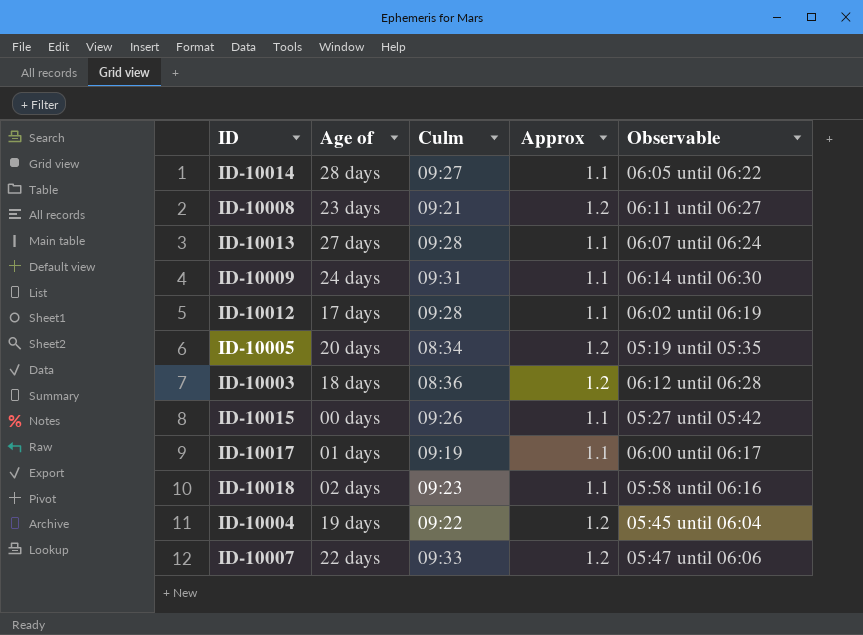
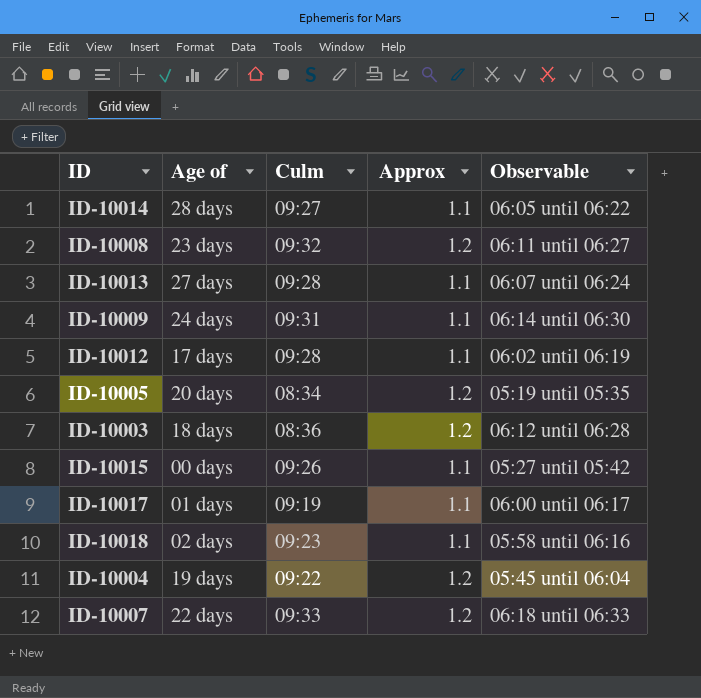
ID-10008 | Culm: 09:21 -> 09:32
ID-10007 | Observable: 05:47 until 06:06 -> 06:18 until 06:33

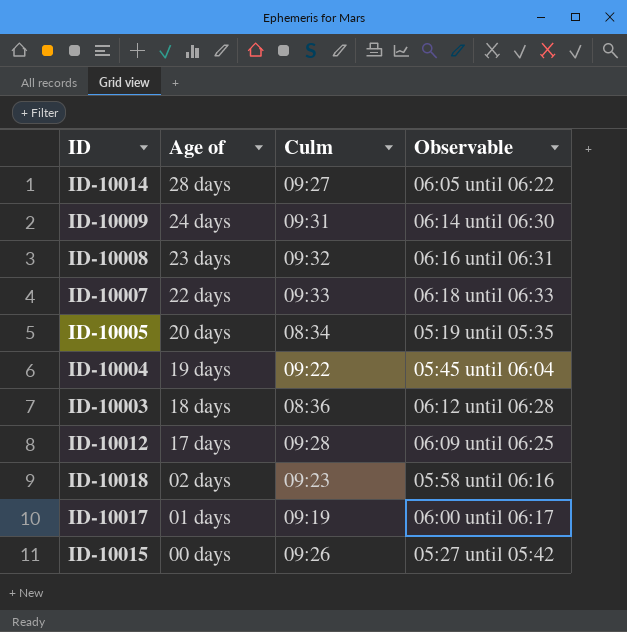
row order: none -> Age of descending
column Approx | position: 4 -> none
row ID-10013: 27 days | 09:28 | 1.1 | 06:07 until 06:24 -> none
ID-10008 | Observable: 06:11 until 06:27 -> 06:16 until 06:31
ID-10012 | Observable: 06:02 until 06:19 -> 06:09 until 06:25

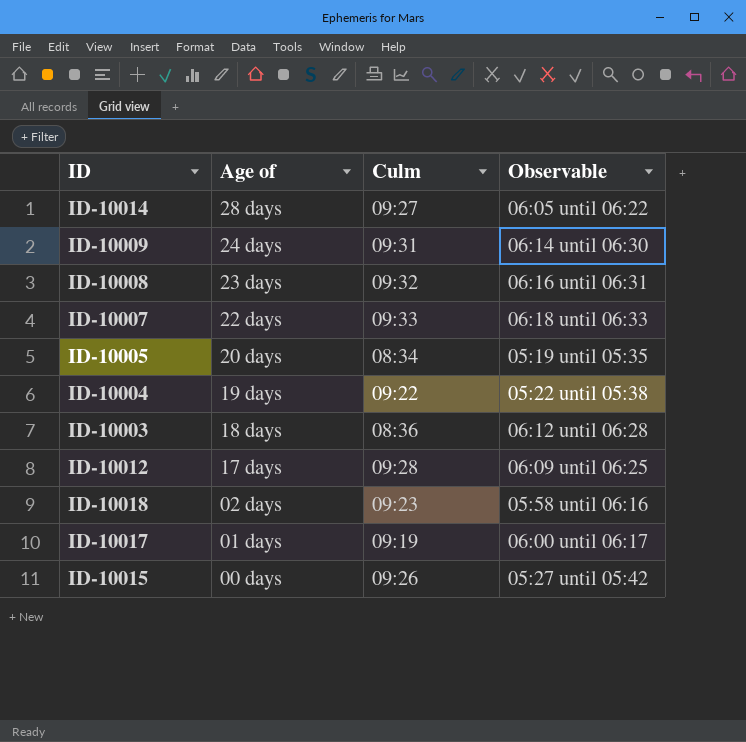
ID-10004 | Observable: 05:45 until 06:04 -> 05:22 until 05:38

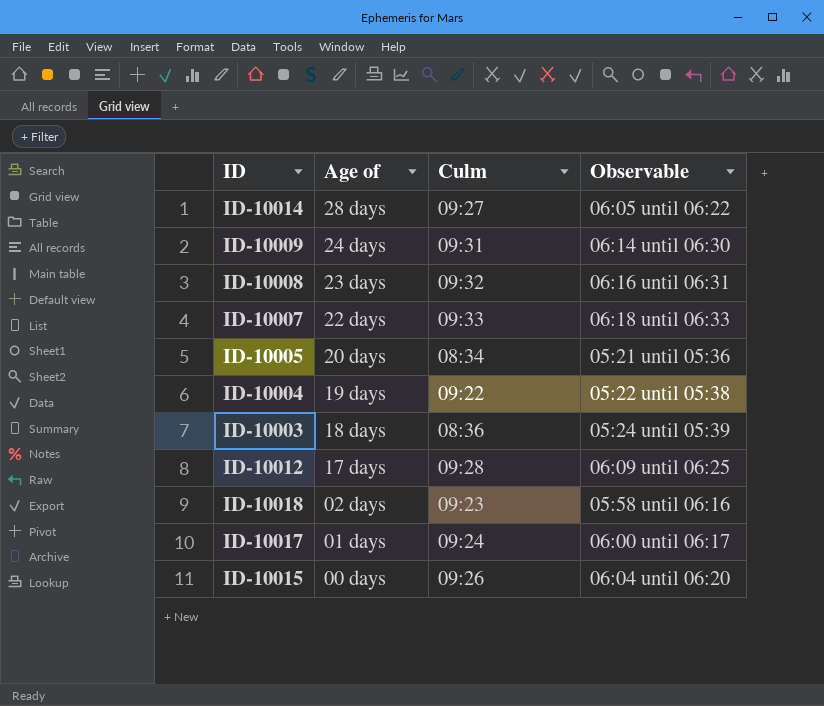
ID-10005 | Observable: 05:19 until 05:35 -> 05:21 until 05:36
ID-10003 | Observable: 06:12 until 06:28 -> 05:24 until 05:39
ID-10017 | Culm: 09:19 -> 09:24
ID-10015 | Observable: 05:27 until 05:42 -> 06:04 until 06:20

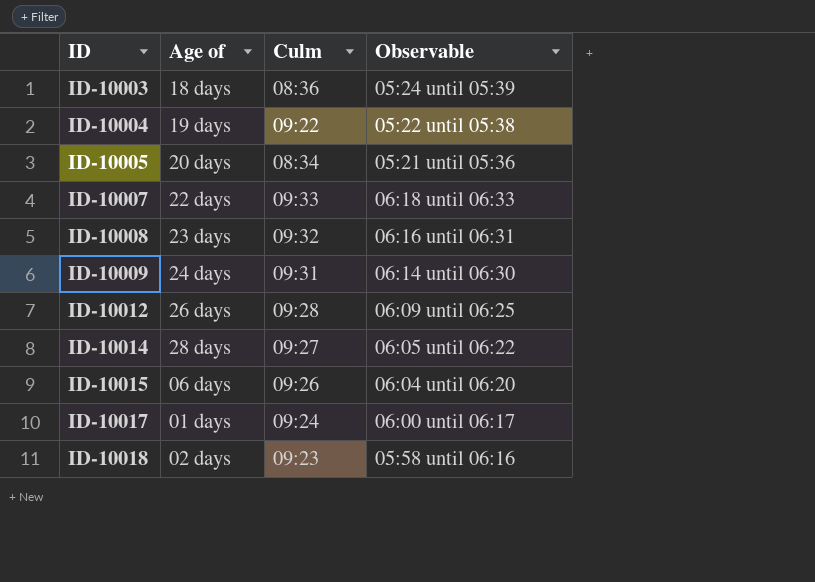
row order: Age of descending -> ID ascending
ID-10012 | Age of: 17 days -> 26 days
ID-10015 | Age of: 00 days -> 06 days

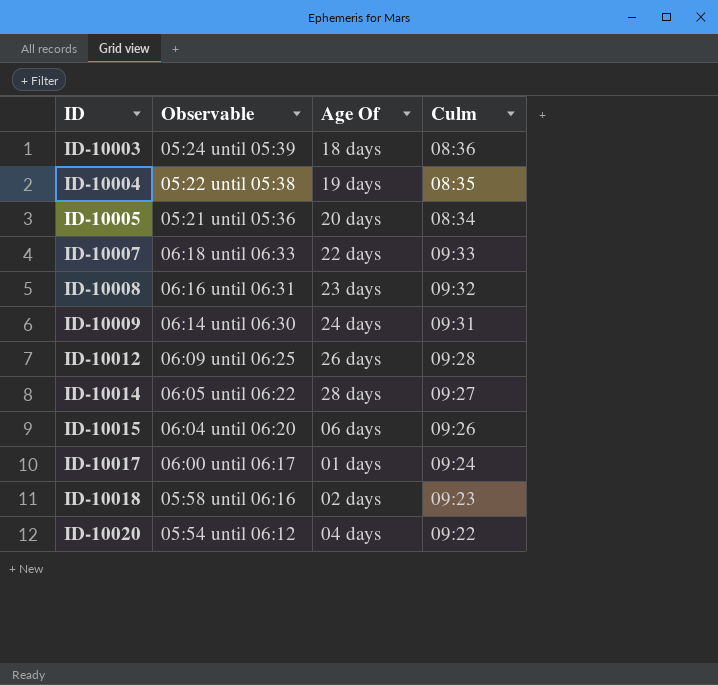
column Observable | position: 4 -> 2
column name: Age of -> Age Of
ID-10004 | Culm: 09:22 -> 08:35
row ID-10020: none -> 05:54 until 06:12 | 04 days | 09:22

